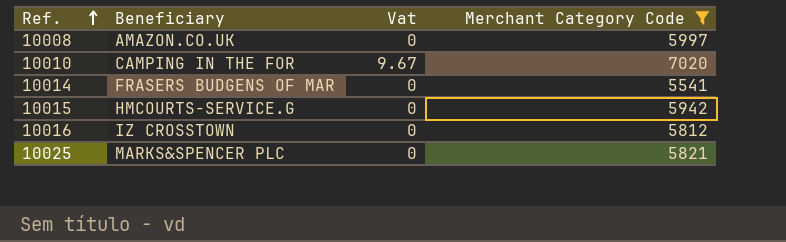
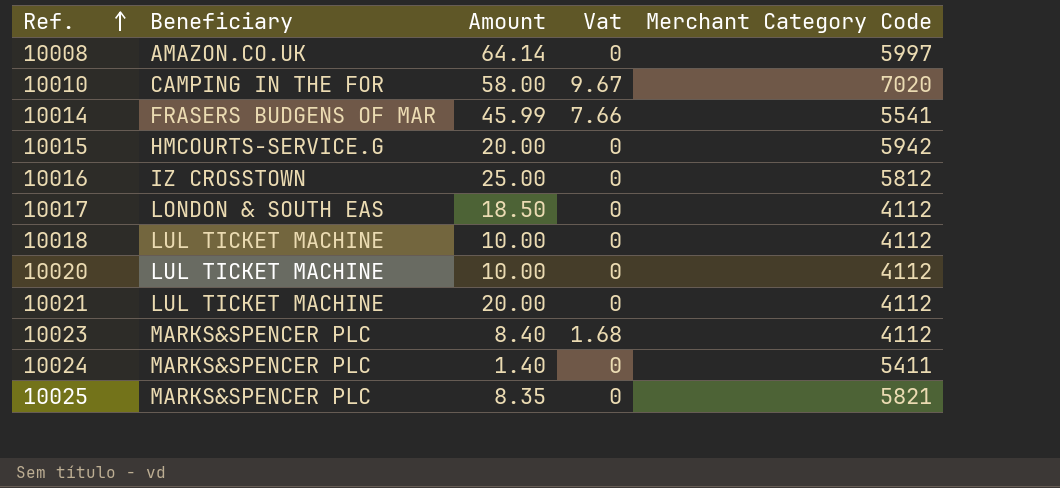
filter: Merchant Category Code >= 5541 -> none
column Amount | position: none -> 3
10014 | Vat: 0 -> 7.66

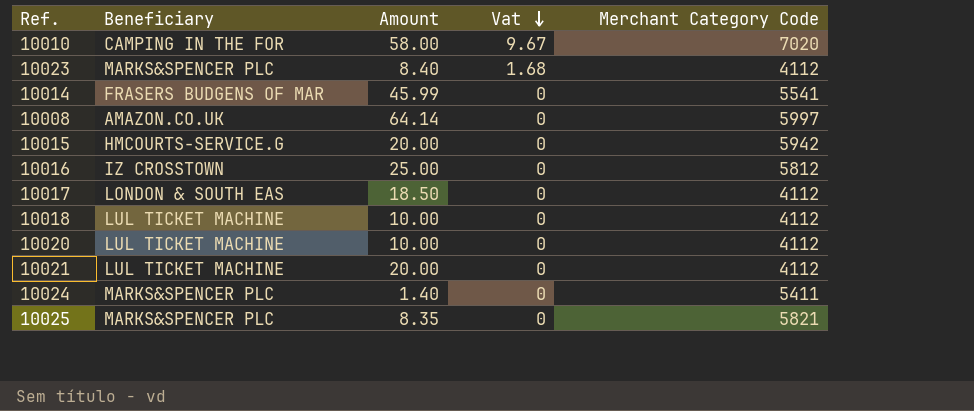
row order: Ref. ascending -> Vat descending
10014 | Vat: 7.66 -> 0

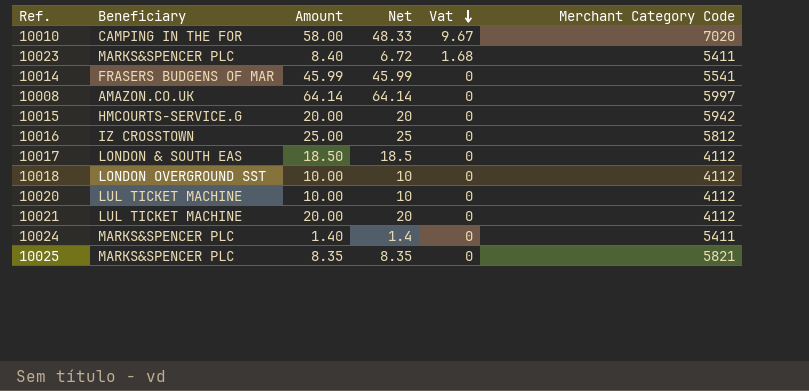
column Net | formula: none -> [Amount] - [Vat]
10023 | Merchant Category Code: 4112 -> 5411
10018 | Beneficiary: LUL TICKET MACHINE -> LONDON OVERGROUND SST

